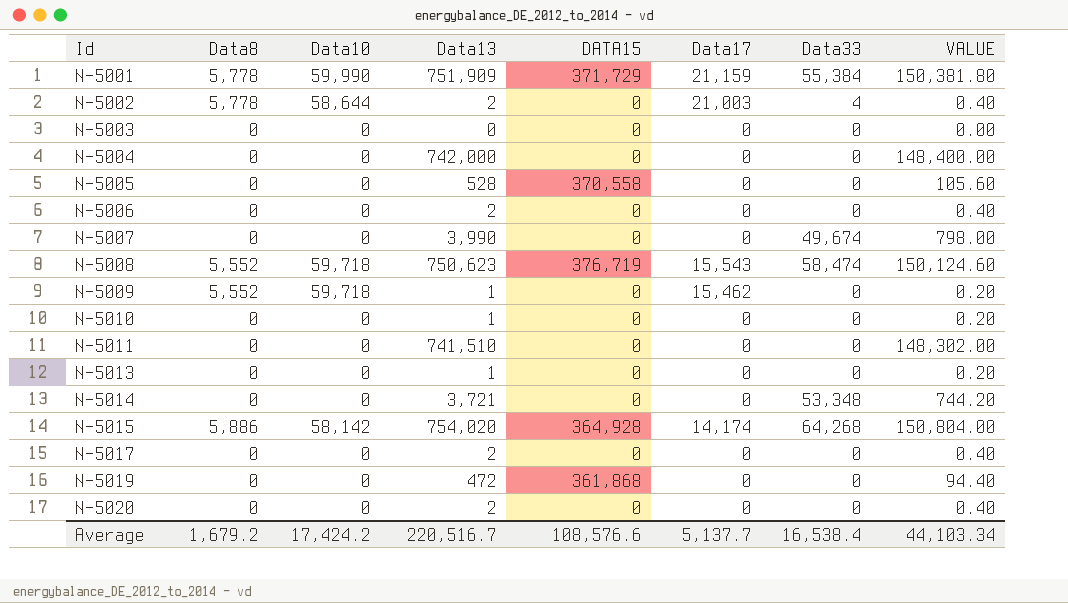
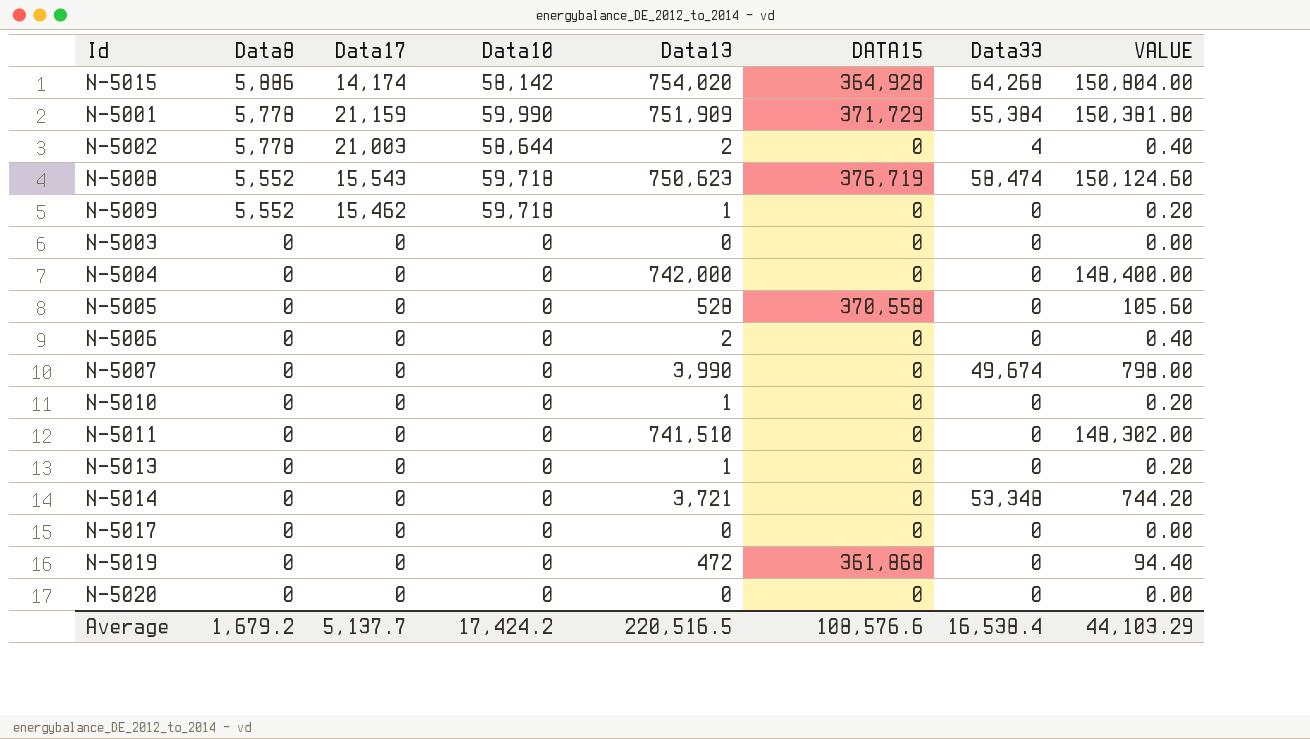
row order: Id ascending -> Data8 descending
column Data17 | position: 6 -> 3
N-5017 | Data13: 2 -> 0
N-5017 | VALUE: 0.40 -> 0.00
N-5020 | Data13: 2 -> 0
N-5020 | VALUE: 0.40 -> 0.00
Average | Data13: 220,516.7 -> 220,516.5
Average | VALUE: 44,103.34 -> 44,103.29

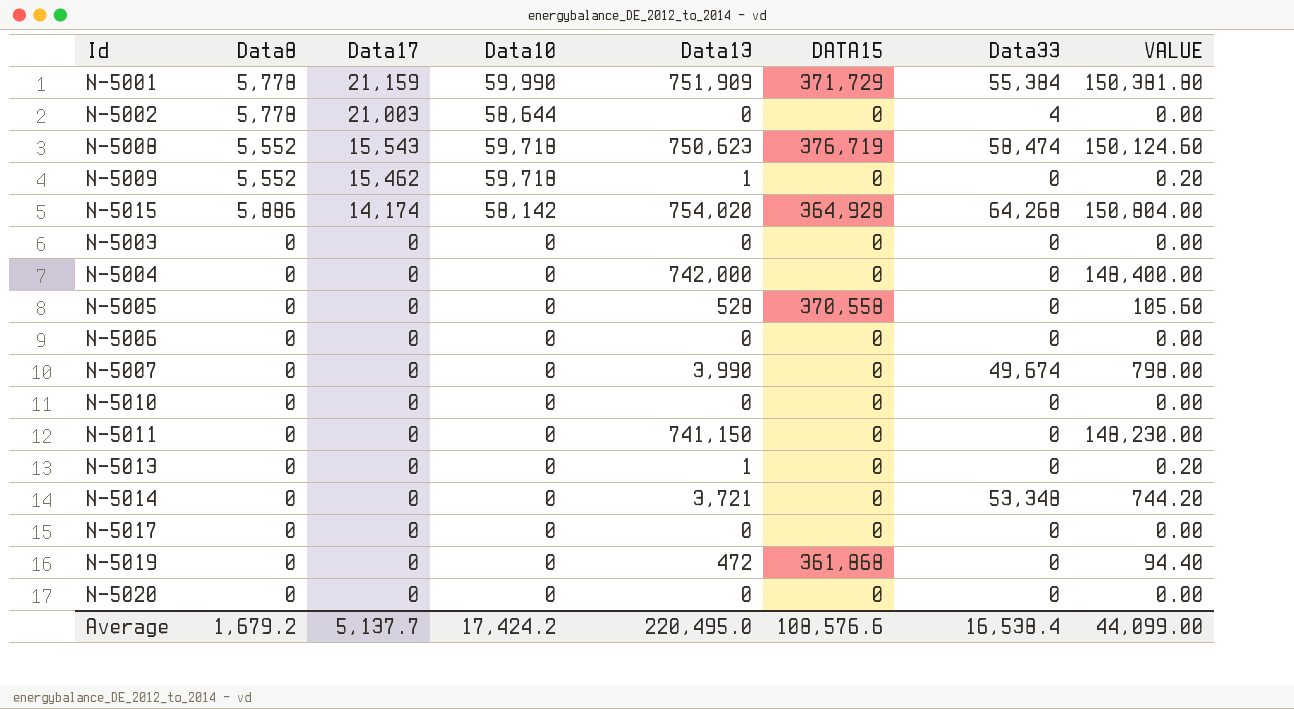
row order: Data8 descending -> Data17 descending
N-5002 | Data13: 2 -> 0
N-5002 | VALUE: 0.40 -> 0.00
N-5006 | Data13: 2 -> 0
N-5006 | VALUE: 0.40 -> 0.00
N-5010 | Data13: 1 -> 0
N-5010 | VALUE: 0.20 -> 0.00
N-5011 | Data13: 741,510 -> 741,150
N-5011 | VALUE: 148,302.00 -> 148,230.00
Average | Data13: 220,516.5 -> 220,495.0
Average | VALUE: 44,103.29 -> 44,099.00

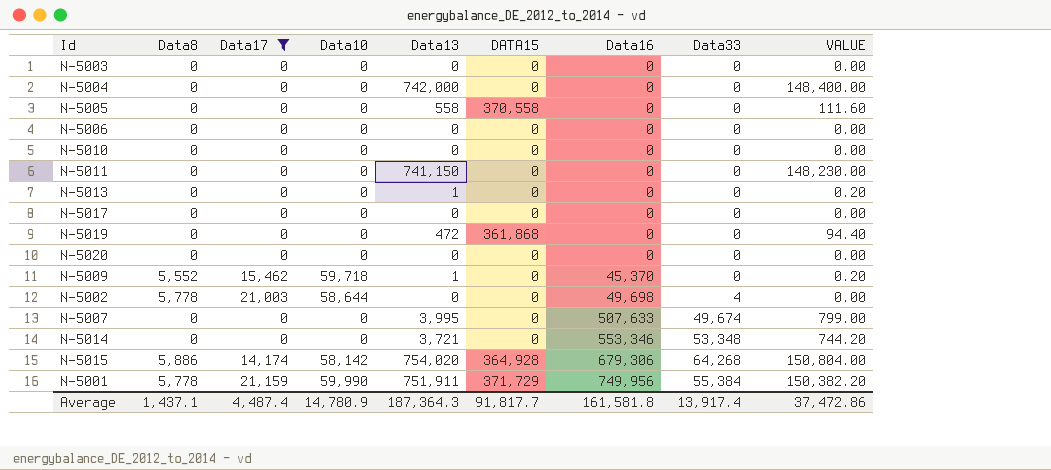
filter: none -> Data17 != 15,543
row order: Data17 descending -> Data16 ascending
column Data16 | position: none -> 7
N-5005 | Data13: 528 -> 558
N-5005 | VALUE: 105.60 -> 111.60
N-5007 | Data13: 3,990 -> 3,995
N-5007 | VALUE: 798.00 -> 799.00
N-5001 | Data13: 751,909 -> 751,911
N-5001 | VALUE: 150,381.80 -> 150,382.20
Average | Data8: 1,679.2 -> 1,437.1
Average | Data17: 5,137.7 -> 4,487.4
Average | Data10: 17,424.2 -> 14,780.9
Average | Data13: 220,495.0 -> 187,364.3
Average | DATA15: 108,576.6 -> 91,817.7
Average | Data33: 16,538.4 -> 13,917.4
Average | VALUE: 44,099.00 -> 37,472.86

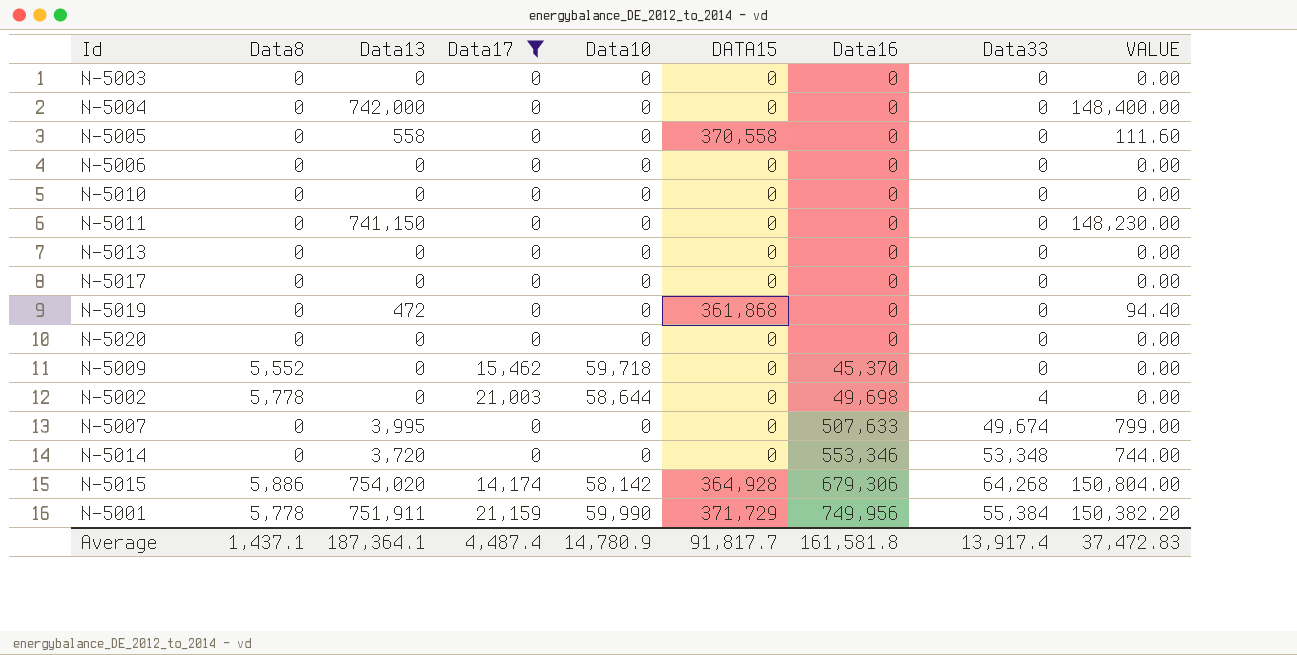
column Data13 | position: 5 -> 3
N-5013 | Data13: 1 -> 0
N-5013 | VALUE: 0.20 -> 0.00
N-5009 | Data13: 1 -> 0
N-5009 | VALUE: 0.20 -> 0.00
N-5014 | Data13: 3,721 -> 3,720
N-5014 | VALUE: 744.20 -> 744.00
Average | Data13: 187,364.3 -> 187,364.1
Average | VALUE: 37,472.86 -> 37,472.83

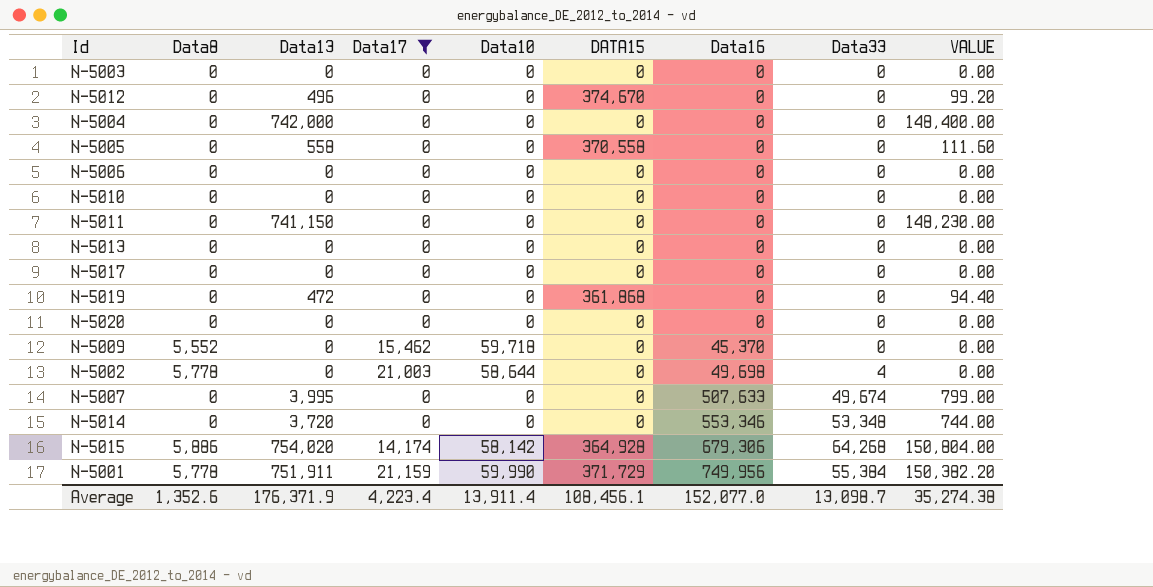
row N-5012: none -> 0 | 496 | 0 | 0 | 374,670 | 0 | 0 | 99.20
Average | Data8: 1,437.1 -> 1,352.6
Average | Data13: 187,364.1 -> 176,371.9
Average | Data17: 4,487.4 -> 4,223.4
Average | Data10: 14,780.9 -> 13,911.4
Average | DATA15: 91,817.7 -> 108,456.1
Average | Data16: 161,581.8 -> 152,077.0
Average | Data33: 13,917.4 -> 13,098.7
Average | VALUE: 37,472.83 -> 35,274.38

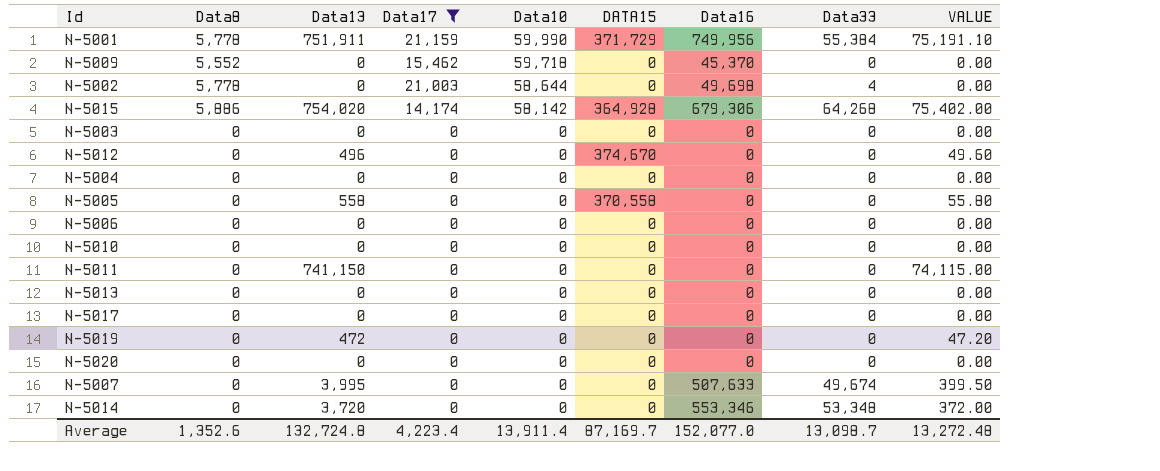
row order: Data16 ascending -> Data10 descending
column VALUE | formula: [Data13] * 0.2 -> [Data13] * 0.1
N-5004 | Data13: 742,000 -> 0
N-5019 | DATA15: 361,868 -> 0
Average | Data13: 176,371.9 -> 132,724.8
Average | DATA15: 108,456.1 -> 87,169.7
Average | VALUE: 35,274.38 -> 13,272.48

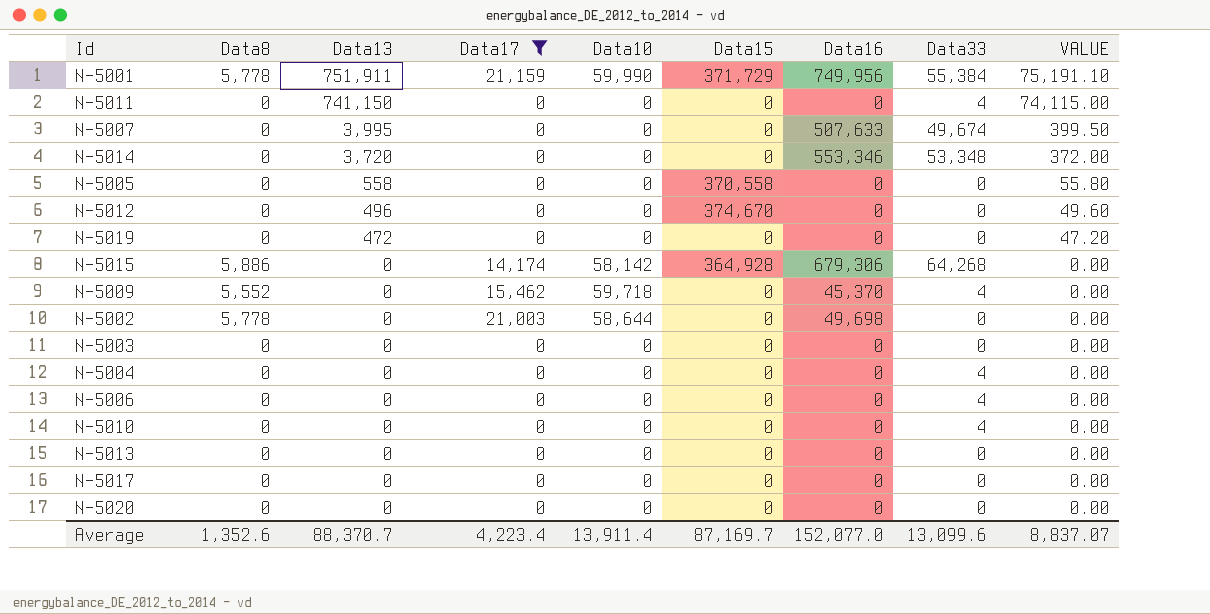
row order: Data10 descending -> Data13 descending
column name: DATA15 -> Data15
N-5011 | Data33: 0 -> 4
N-5015 | Data13: 754,020 -> 0
N-5015 | VALUE: 75,402.00 -> 0.00
N-5009 | Data33: 0 -> 4
N-5002 | Data33: 4 -> 0
N-5004 | Data33: 0 -> 4
N-5006 | Data33: 0 -> 4
N-5010 | Data33: 0 -> 4
Average | Data13: 132,724.8 -> 88,370.7
Average | Data33: 13,098.7 -> 13,099.6
Average | VALUE: 13,272.48 -> 8,837.07

